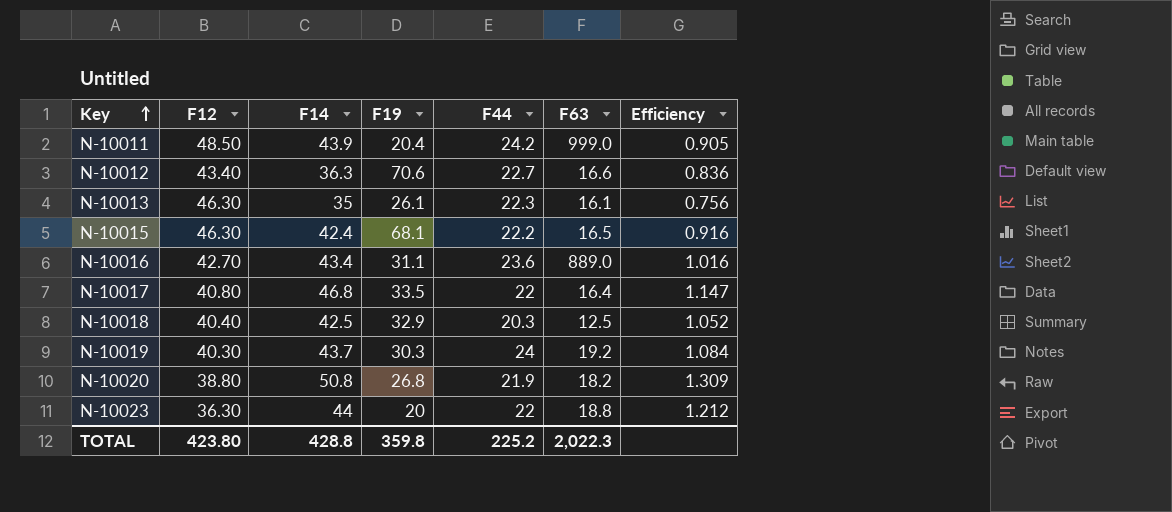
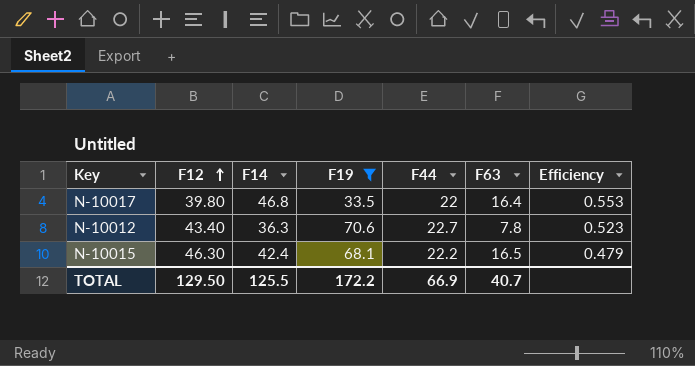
filter: none -> F19 >= 33.5
row order: Key ascending -> F12 ascending
column Efficiency | formula: [F14] / [F12] -> [F44] / [F12]
N-10017 | F12: 40.80 -> 39.80
N-10012 | F63: 16.6 -> 7.8
TOTAL | F12: 423.80 -> 129.50
TOTAL | F14: 428.8 -> 125.5
TOTAL | F19: 359.8 -> 172.2
TOTAL | F44: 225.2 -> 66.9
TOTAL | F63: 2,022.3 -> 40.7

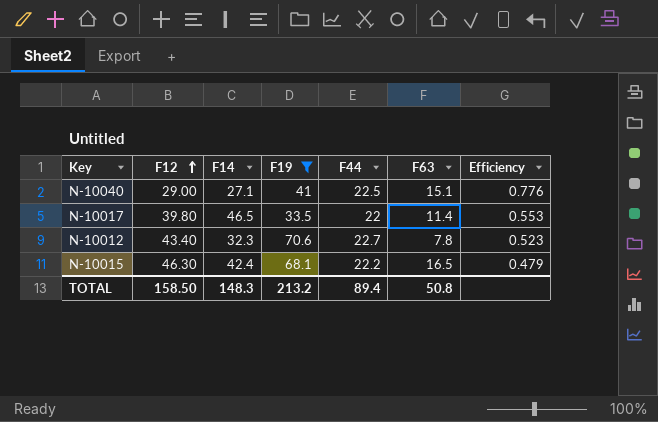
row N-10040: none -> 29.00 | 27.1 | 41 | 22.5 | 15.1 | 0.776
N-10017 | F14: 46.8 -> 46.5
N-10017 | F63: 16.4 -> 11.4
N-10012 | F14: 36.3 -> 32.3
TOTAL | F12: 129.50 -> 158.50
TOTAL | F14: 125.5 -> 148.3
TOTAL | F19: 172.2 -> 213.2
TOTAL | F44: 66.9 -> 89.4
TOTAL | F63: 40.7 -> 50.8

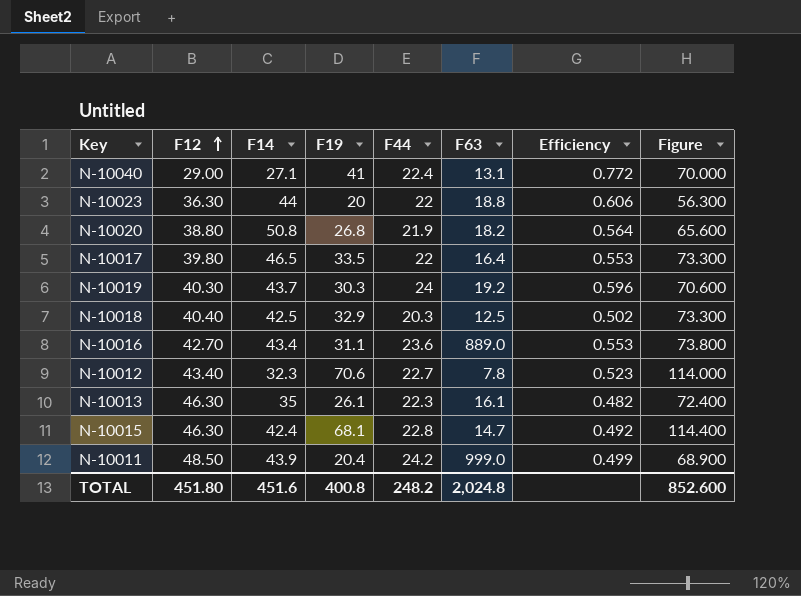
filter: F19 >= 33.5 -> none
column Figure | formula: none -> [F12] + [F19]
N-10040 | F44: 22.5 -> 22.4
N-10040 | F63: 15.1 -> 13.1
N-10040 | Efficiency: 0.776 -> 0.772
N-10017 | F63: 11.4 -> 16.4
N-10015 | F44: 22.2 -> 22.8
N-10015 | F63: 16.5 -> 14.7
N-10015 | Efficiency: 0.479 -> 0.492
TOTAL | F12: 158.50 -> 451.80
TOTAL | F14: 148.3 -> 451.6
TOTAL | F19: 213.2 -> 400.8
TOTAL | F44: 89.4 -> 248.2
TOTAL | F63: 50.8 -> 2,024.8

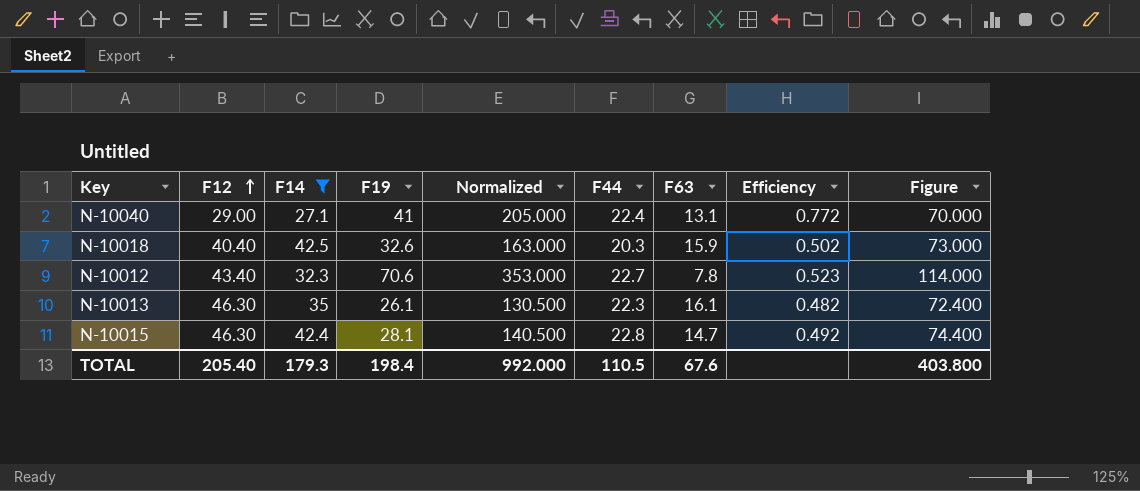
filter: none -> F14 <= 42.5
column Normalized | formula: none -> [F19] * 5
N-10018 | F19: 32.9 -> 32.6
N-10018 | F63: 12.5 -> 15.9
N-10018 | Figure: 73.300 -> 73.000
N-10015 | F19: 68.1 -> 28.1
N-10015 | Figure: 114.400 -> 74.400
TOTAL | F12: 451.80 -> 205.40
TOTAL | F14: 451.6 -> 179.3
TOTAL | F19: 400.8 -> 198.4
TOTAL | F44: 248.2 -> 110.5
TOTAL | F63: 2,024.8 -> 67.6
TOTAL | Figure: 852.600 -> 403.800

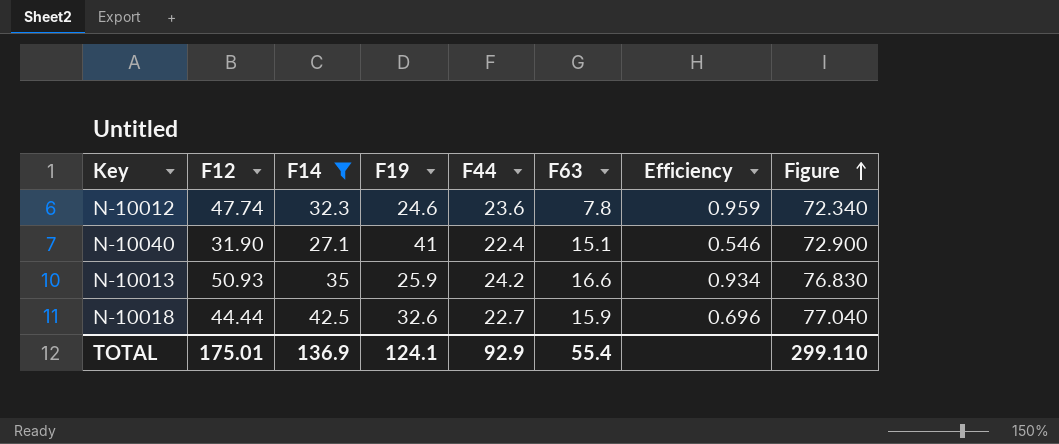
row order: F12 ascending -> Figure ascending
column Normalized | formula: [F19] * 5 -> none
column Efficiency | formula: [F44] / [F12] -> [F44] / [F19]
row N-10015: 46.30 | 42.4 | 28.1 | 140.500 | 22.8 | 14.7 | 0.492 | 74.400 -> none
N-10012 | F12: 43.40 -> 47.74
N-10012 | F19: 70.6 -> 24.6
N-10012 | F44: 22.7 -> 23.6
N-10012 | Figure: 114.000 -> 72.340
N-10040 | F12: 29.00 -> 31.90
N-10040 | F63: 13.1 -> 15.1
N-10040 | Figure: 70.000 -> 72.900
N-10013 | F12: 46.30 -> 50.93
N-10013 | F19: 26.1 -> 25.9
N-10013 | F44: 22.3 -> 24.2
N-10013 | F63: 16.1 -> 16.6
N-10013 | Figure: 72.400 -> 76.830
N-10018 | F12: 40.40 -> 44.44
N-10018 | F44: 20.3 -> 22.7
N-10018 | Figure: 73.000 -> 77.040
TOTAL | F12: 205.40 -> 175.01
TOTAL | F14: 179.3 -> 136.9
TOTAL | F19: 198.4 -> 124.1
TOTAL | F44: 110.5 -> 92.9
TOTAL | F63: 67.6 -> 55.4
TOTAL | Figure: 403.800 -> 299.110

